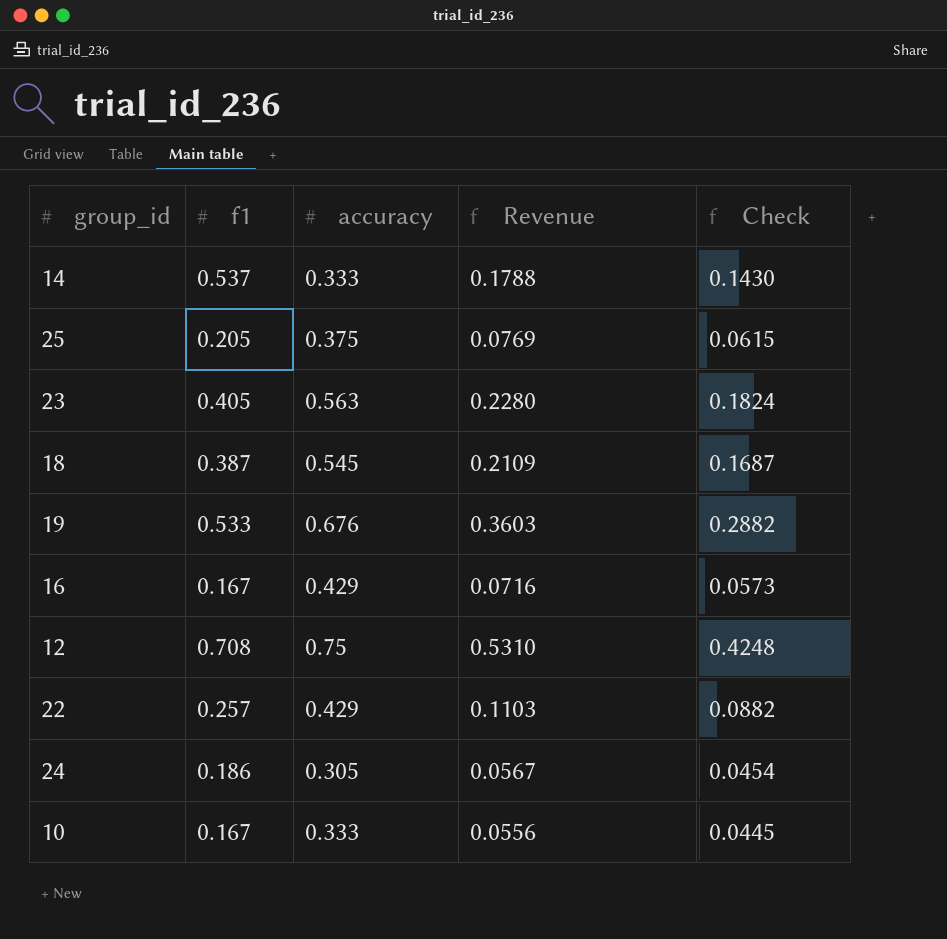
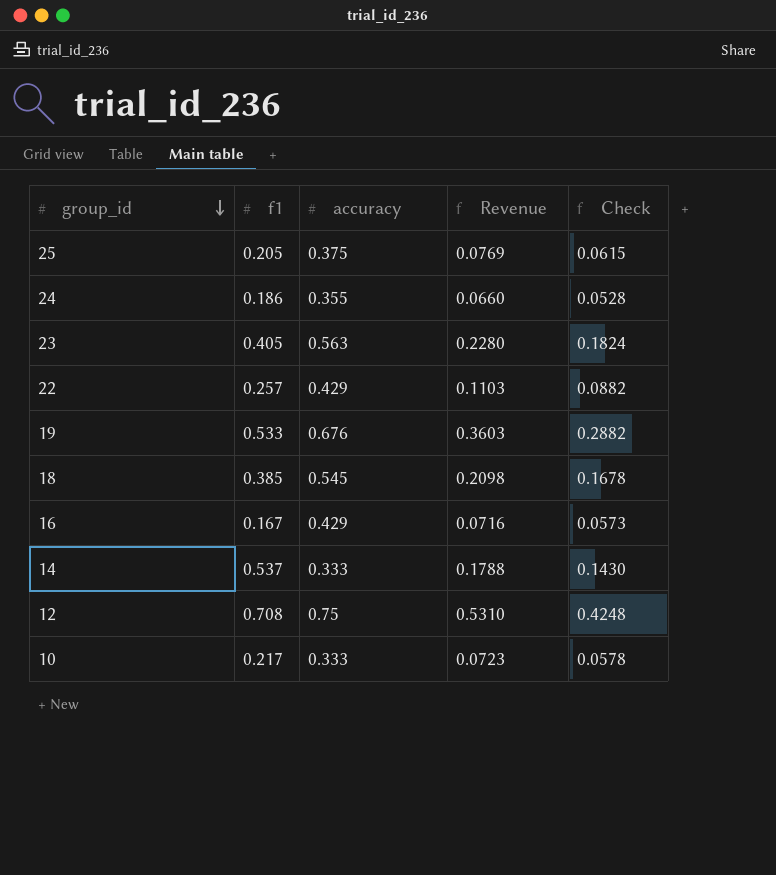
row order: none -> group_id descending
24 | accuracy: 0.305 -> 0.355
24 | Revenue: 0.0567 -> 0.0660
24 | Check: 0.0454 -> 0.0528
18 | f1: 0.387 -> 0.385
18 | Revenue: 0.2109 -> 0.2098
18 | Check: 0.1687 -> 0.1678
10 | f1: 0.167 -> 0.217
10 | Revenue: 0.0556 -> 0.0723
10 | Check: 0.0445 -> 0.0578

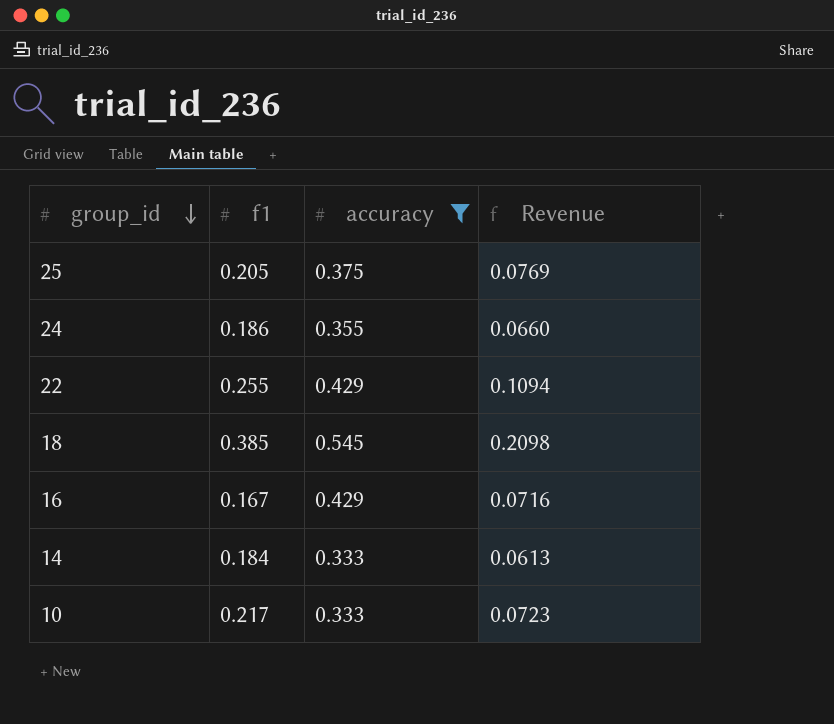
filter: none -> accuracy <= 0.545
column Check | formula: [Revenue] * 0.8 -> none
22 | f1: 0.257 -> 0.255
22 | Revenue: 0.1103 -> 0.1094
14 | f1: 0.537 -> 0.184
14 | Revenue: 0.1788 -> 0.0613

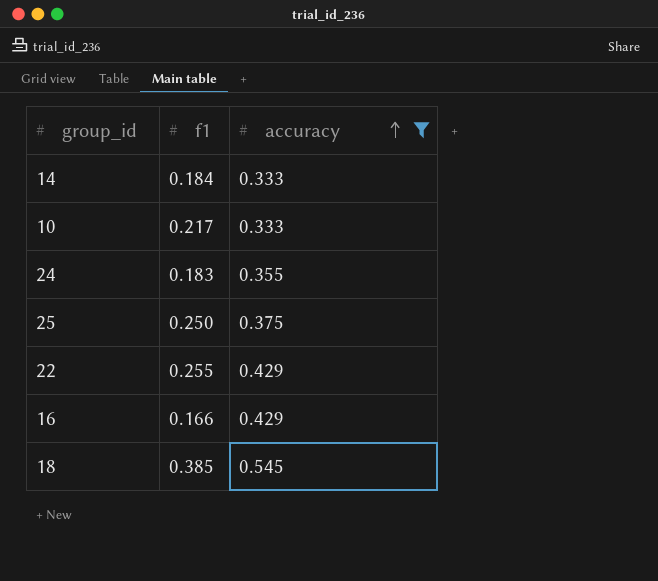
row order: group_id descending -> accuracy ascending
column Revenue | formula: [f1] * [accuracy] -> none
24 | f1: 0.186 -> 0.183
25 | f1: 0.205 -> 0.250
16 | f1: 0.167 -> 0.166

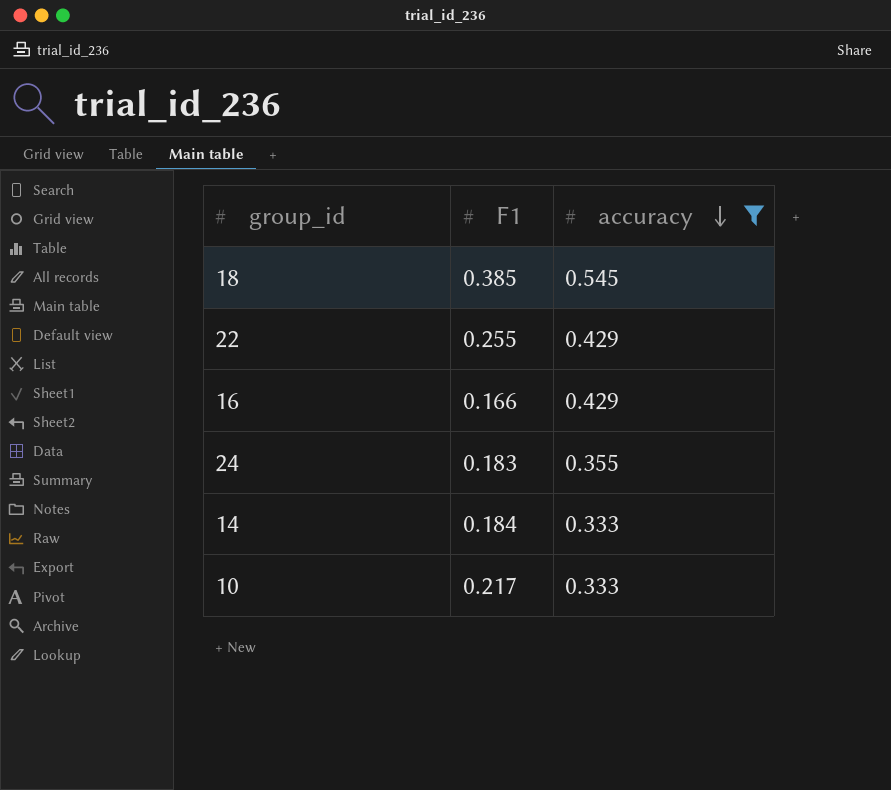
row order: accuracy ascending -> accuracy descending
column name: f1 -> F1
row 25: 0.250 | 0.375 -> none

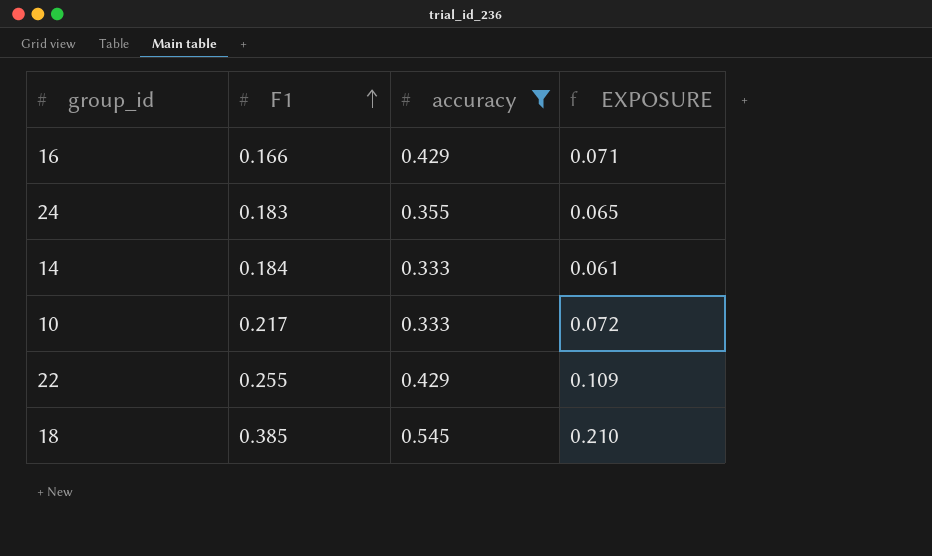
row order: accuracy descending -> F1 ascending
column EXPOSURE | formula: none -> [F1] * [accuracy]

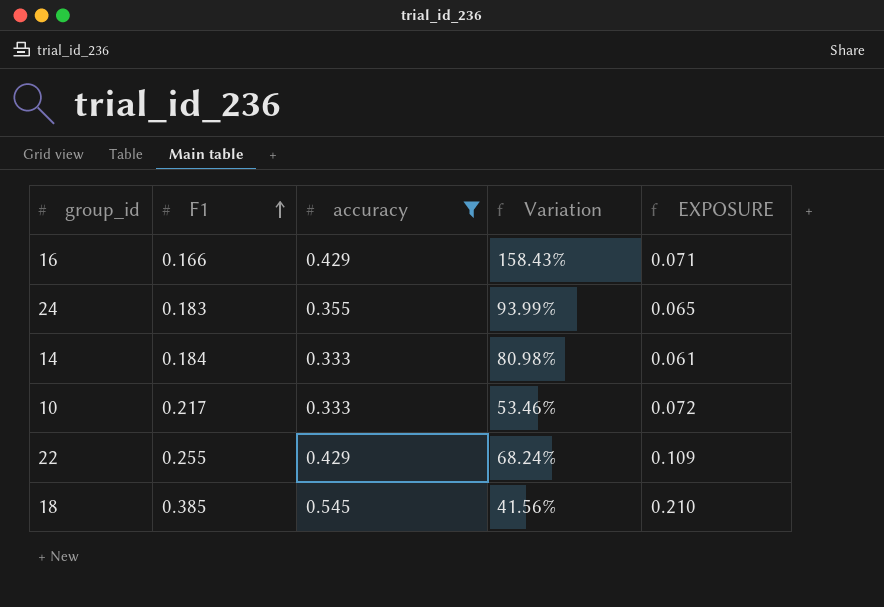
column Variation | formula: none -> ([accuracy] - [F1]) / [F1]

